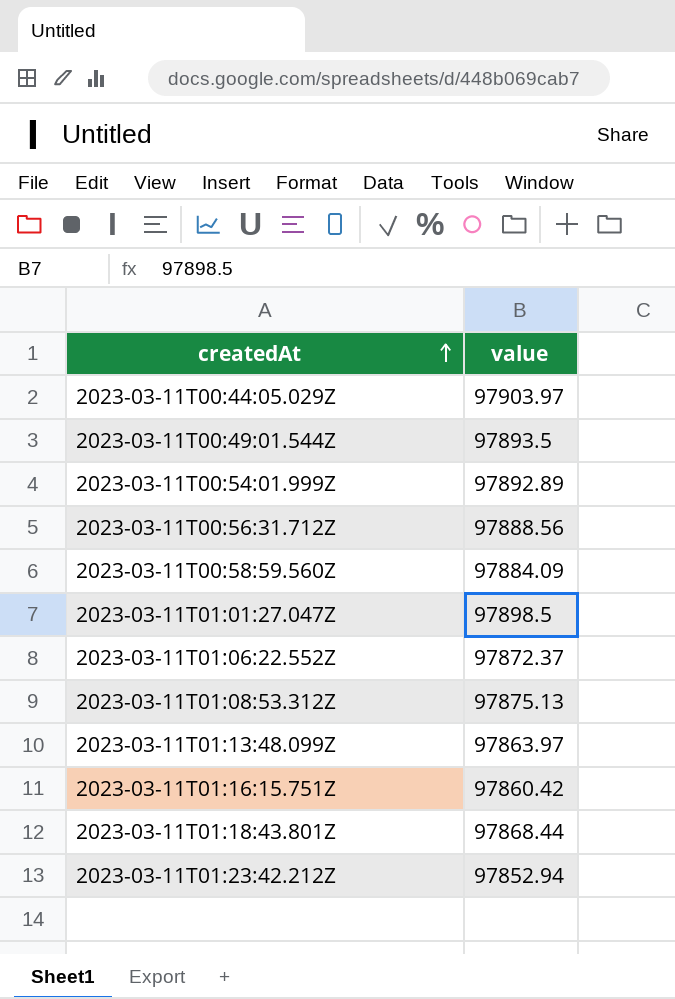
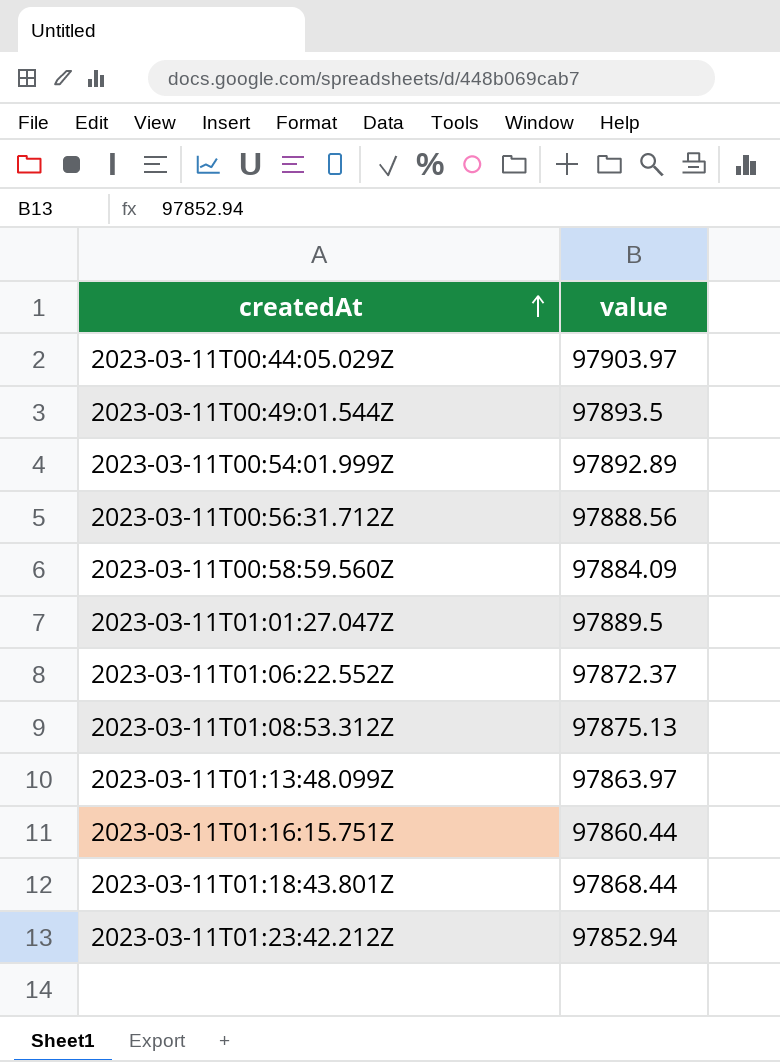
2023-03-11T01:01:27.047Z | value: 97898.5 -> 97889.5
2023-03-11T01:16:15.751Z | value: 97860.42 -> 97860.44

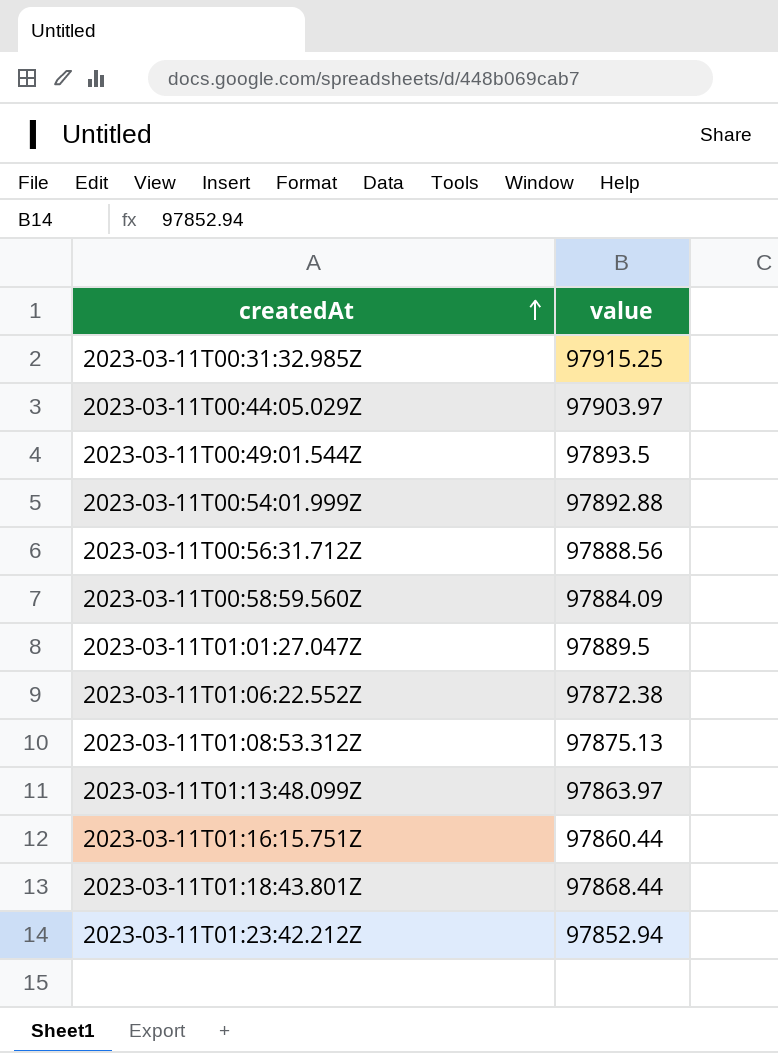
row 2023-03-11T00:31:32.985Z: none -> 97915.25
2023-03-11T00:54:01.999Z | value: 97892.89 -> 97892.88
2023-03-11T01:06:22.552Z | value: 97872.37 -> 97872.38

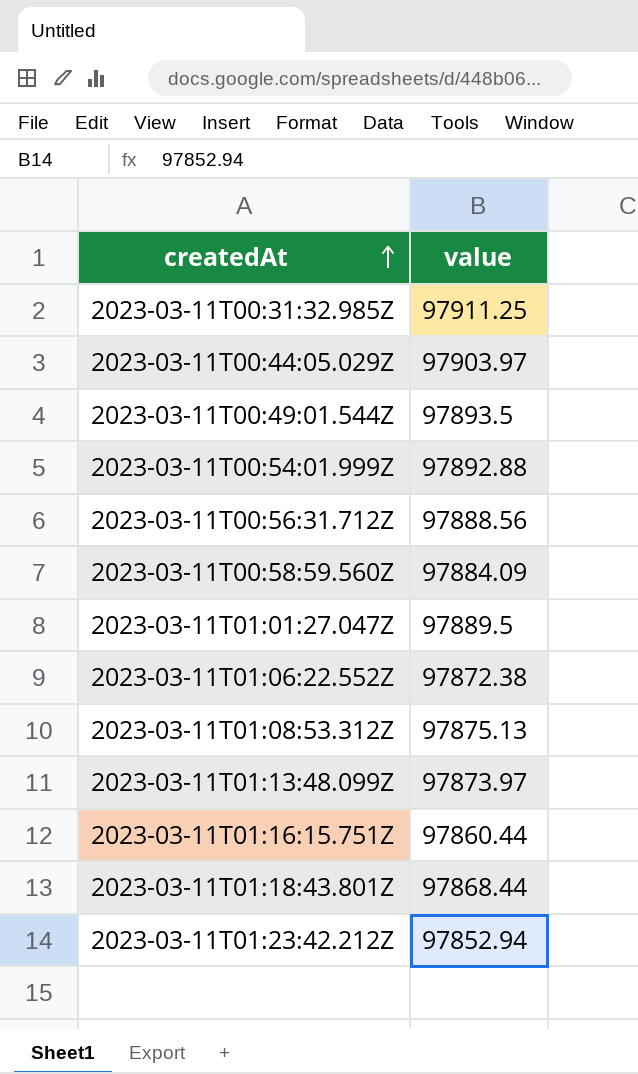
2023-03-11T00:31:32.985Z | value: 97915.25 -> 97911.25
2023-03-11T01:13:48.099Z | value: 97863.97 -> 97873.97

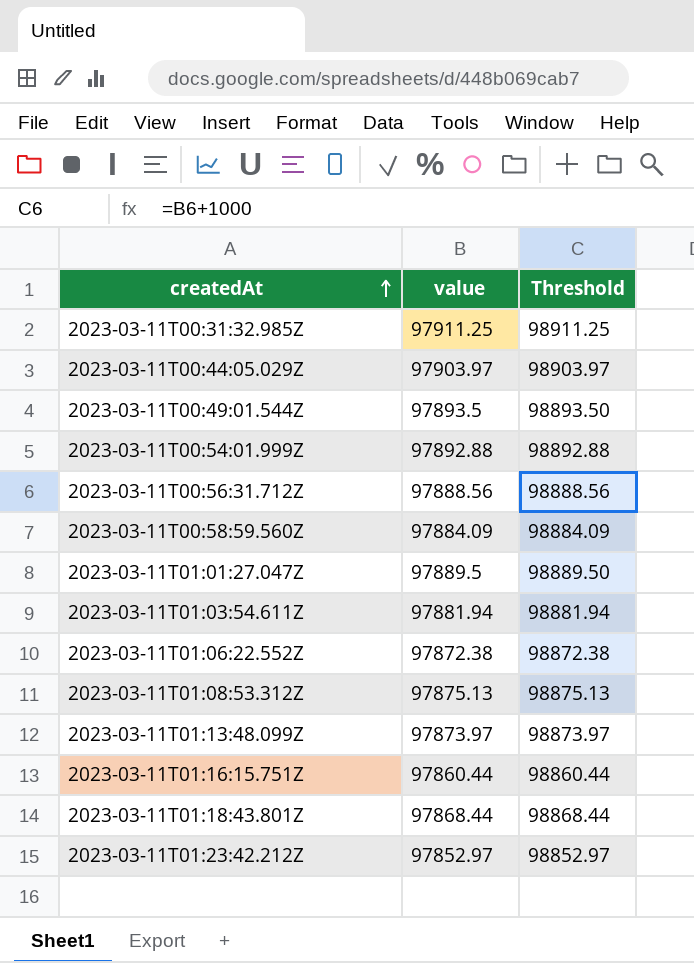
column Threshold | formula: none -> [value] + 1000
row 2023-03-11T01:03:54.611Z: none -> 97881.94 | 98881.94
2023-03-11T01:23:42.212Z | value: 97852.94 -> 97852.97

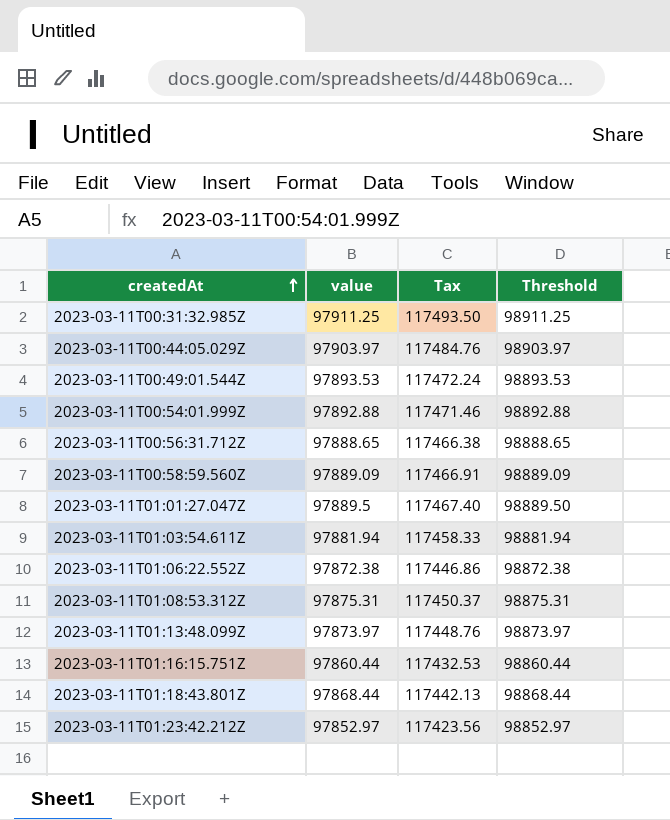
column Tax | formula: none -> [value] * 1.2
2023-03-11T00:49:01.544Z | value: 97893.5 -> 97893.53
2023-03-11T00:49:01.544Z | Threshold: 98893.50 -> 98893.53
2023-03-11T00:56:31.712Z | value: 97888.56 -> 97888.65
2023-03-11T00:56:31.712Z | Threshold: 98888.56 -> 98888.65
2023-03-11T00:58:59.560Z | value: 97884.09 -> 97889.09
2023-03-11T00:58:59.560Z | Threshold: 98884.09 -> 98889.09
2023-03-11T01:08:53.312Z | value: 97875.13 -> 97875.31
2023-03-11T01:08:53.312Z | Threshold: 98875.13 -> 98875.31

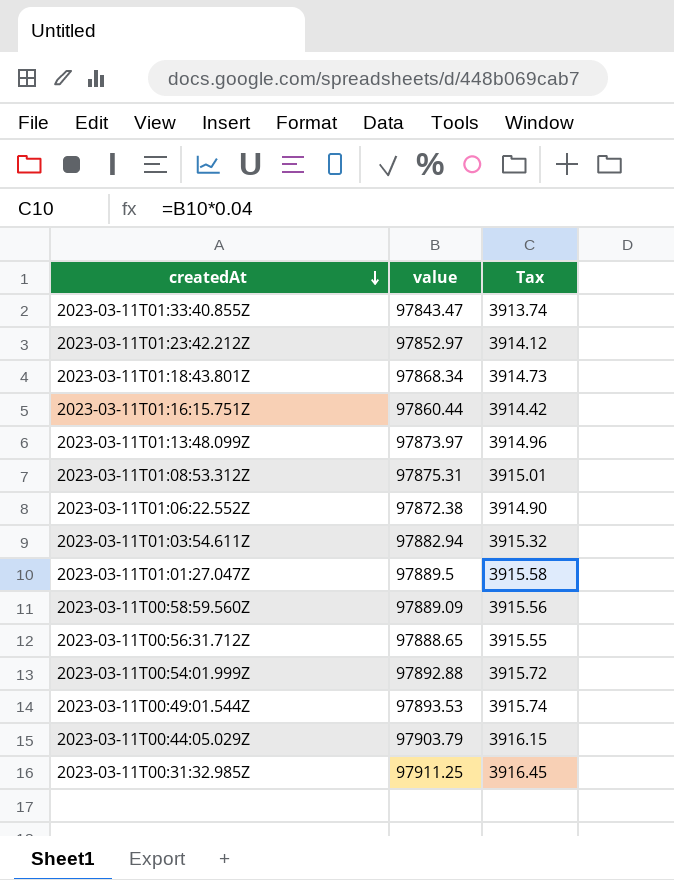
row order: createdAt ascending -> createdAt descending
column Threshold | formula: [value] + 1000 -> none
column Tax | formula: [value] * 1.2 -> [value] * 0.04
row 2023-03-11T01:33:40.855Z: none -> 97843.47 | 3913.74
2023-03-11T01:18:43.801Z | value: 97868.44 -> 97868.34
2023-03-11T01:03:54.611Z | value: 97881.94 -> 97882.94
2023-03-11T00:44:05.029Z | value: 97903.97 -> 97903.79

